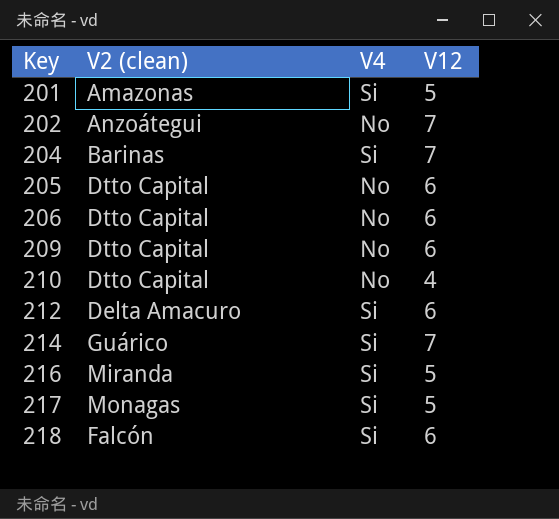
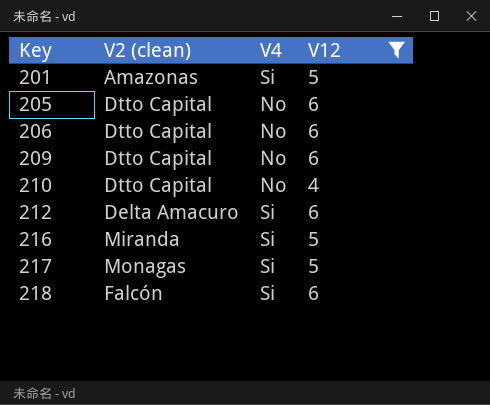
filter: none -> V12 != 7

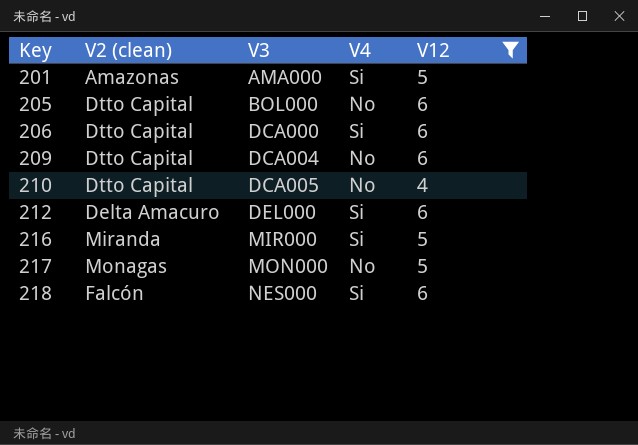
column V3 | position: none -> 3
206 | V4: No -> Si
217 | V4: Si -> No

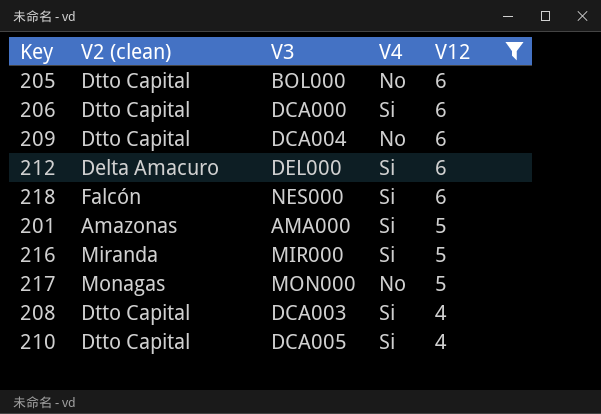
row order: Key ascending -> V12 descending
row 208: none -> Dtto Capital | DCA003 | Si | 4
210 | V4: No -> Si

